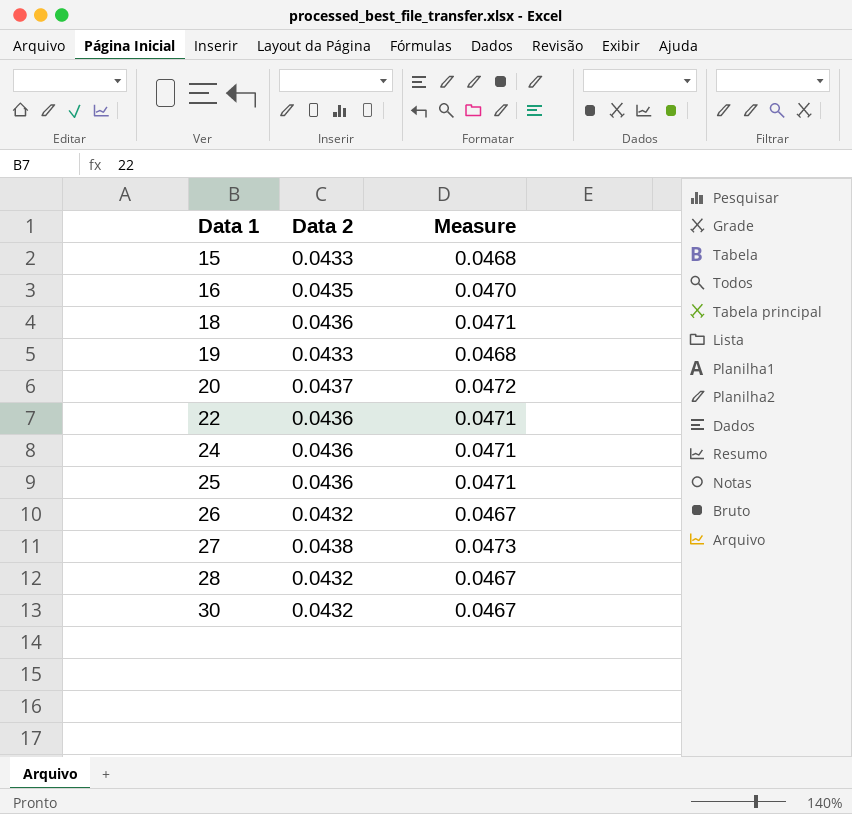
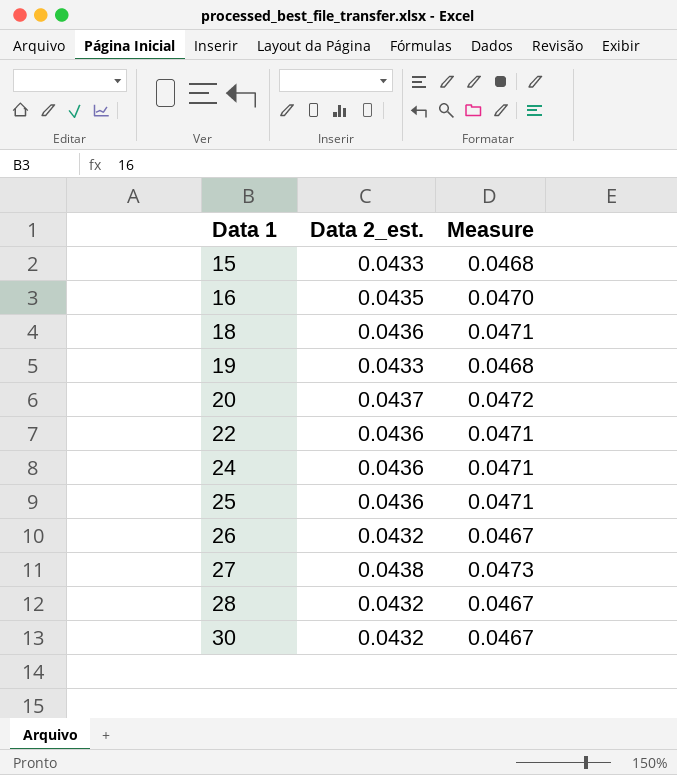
column name: Data 2 -> Data 2_est.

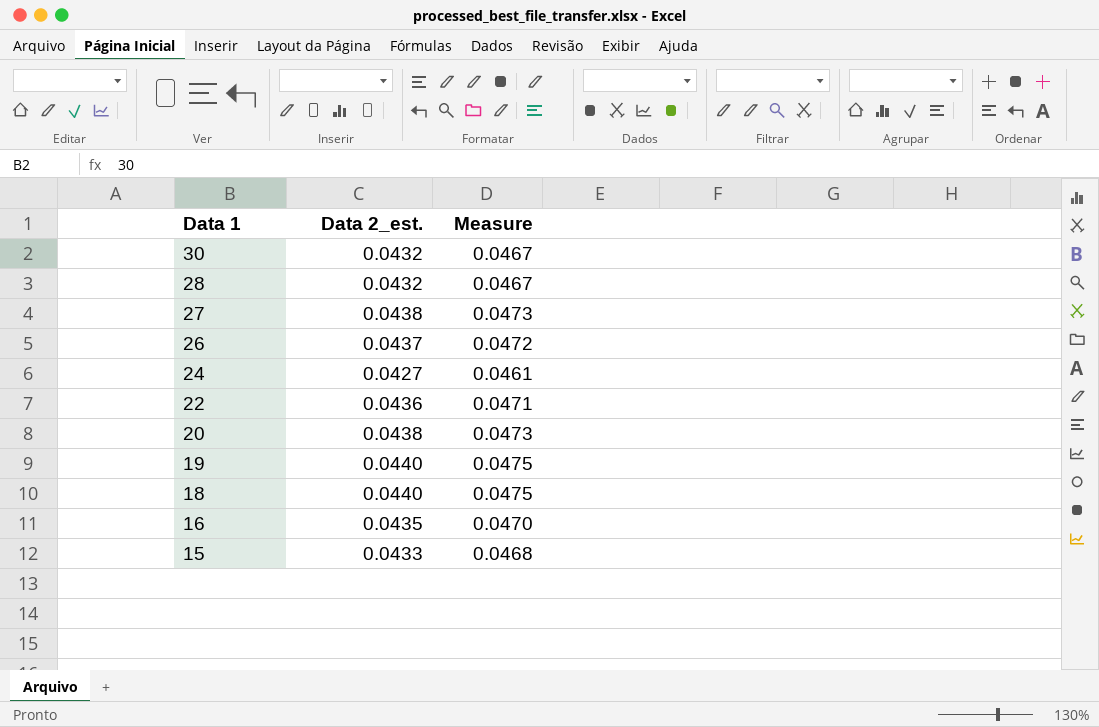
row order: Data 1 ascending -> Data 1 descending
row 25: 0.0436 | 0.0471 -> none
26 | Data 2_est.: 0.0432 -> 0.0437
26 | Measure: 0.0467 -> 0.0472
24 | Data 2_est.: 0.0436 -> 0.0427
24 | Measure: 0.0471 -> 0.0461
20 | Data 2_est.: 0.0437 -> 0.0438
20 | Measure: 0.0472 -> 0.0473
19 | Data 2_est.: 0.0433 -> 0.0440
19 | Measure: 0.0468 -> 0.0475
18 | Data 2_est.: 0.0436 -> 0.0440
18 | Measure: 0.0471 -> 0.0475

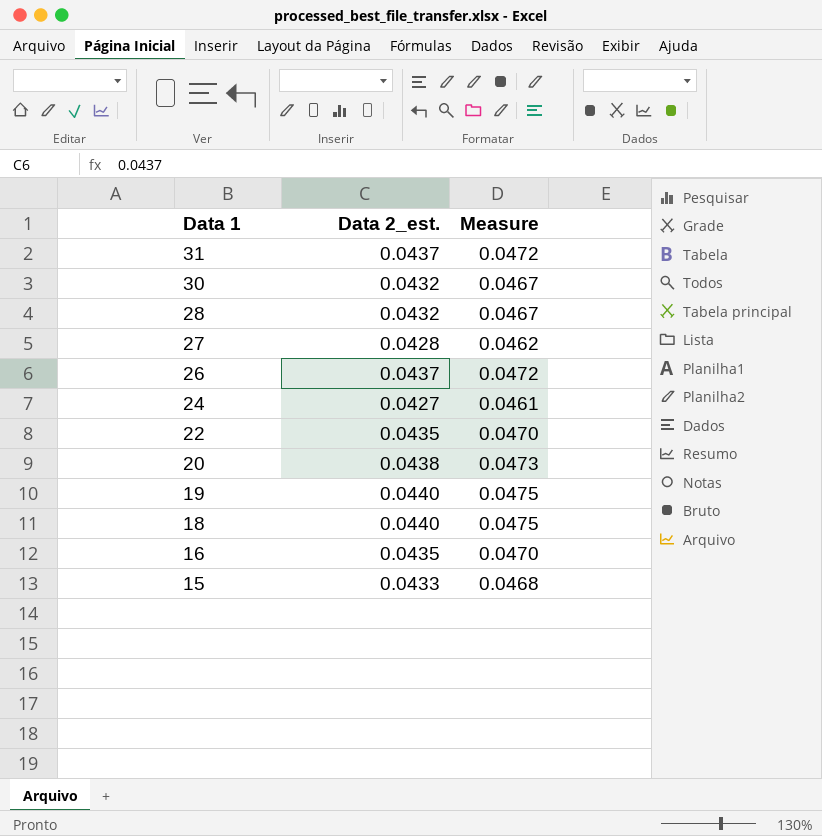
row 31: none -> 0.0437 | 0.0472
27 | Data 2_est.: 0.0438 -> 0.0428
27 | Measure: 0.0473 -> 0.0462
22 | Data 2_est.: 0.0436 -> 0.0435
22 | Measure: 0.0471 -> 0.0470

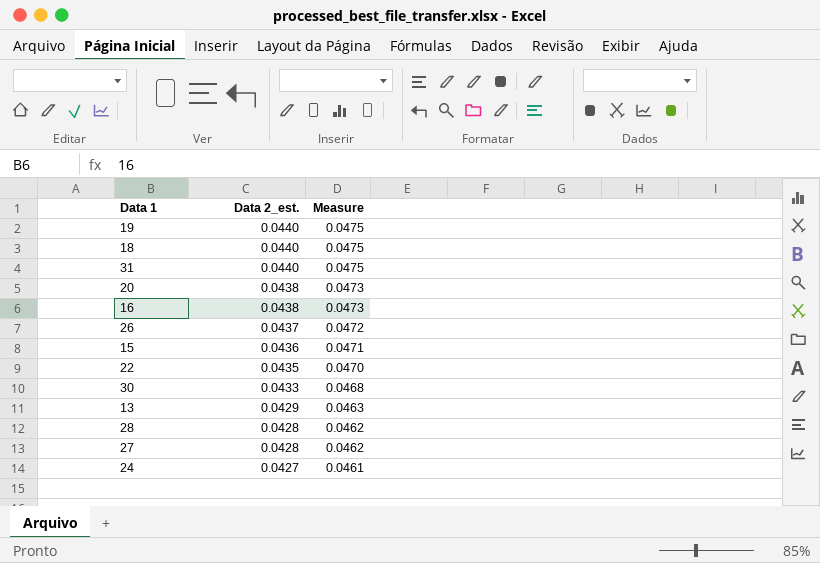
row order: Data 1 descending -> Data 2_est. descending
31 | Data 2_est.: 0.0437 -> 0.0440
31 | Measure: 0.0472 -> 0.0475
16 | Data 2_est.: 0.0435 -> 0.0438
16 | Measure: 0.0470 -> 0.0473
15 | Data 2_est.: 0.0433 -> 0.0436
15 | Measure: 0.0468 -> 0.0471
30 | Data 2_est.: 0.0432 -> 0.0433
30 | Measure: 0.0467 -> 0.0468
row 13: none -> 0.0429 | 0.0463
28 | Data 2_est.: 0.0432 -> 0.0428
28 | Measure: 0.0467 -> 0.0462

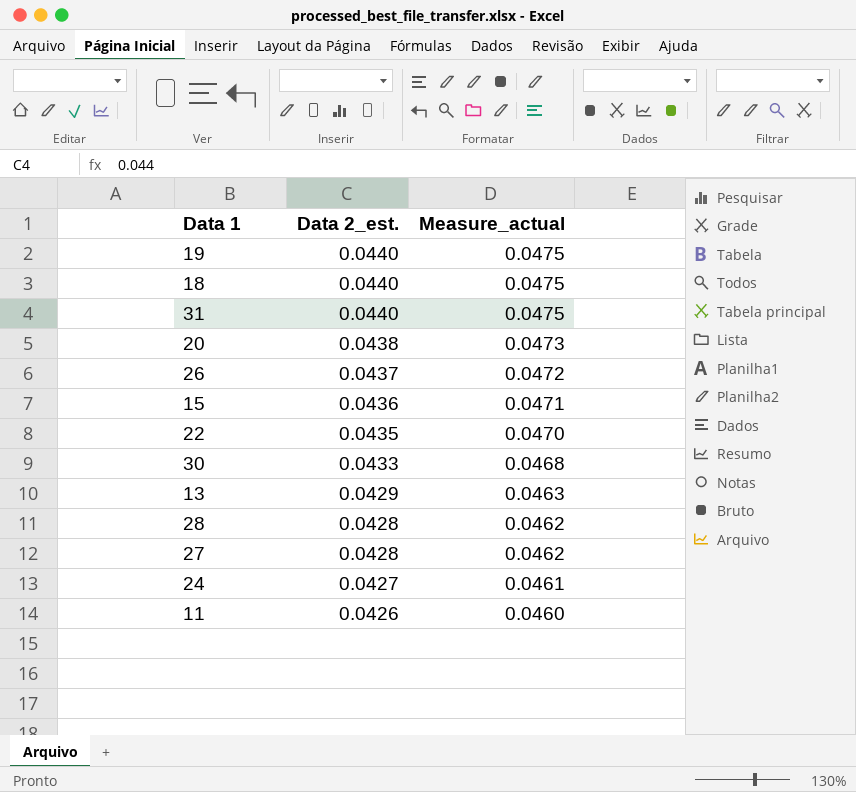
column name: Measure -> Measure_actual
row 16: 0.0438 | 0.0473 -> none
row 11: none -> 0.0426 | 0.0460

